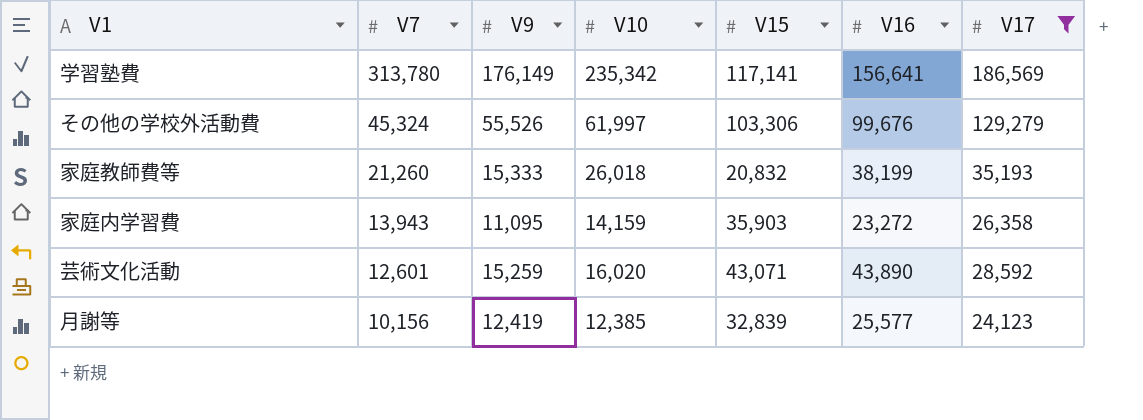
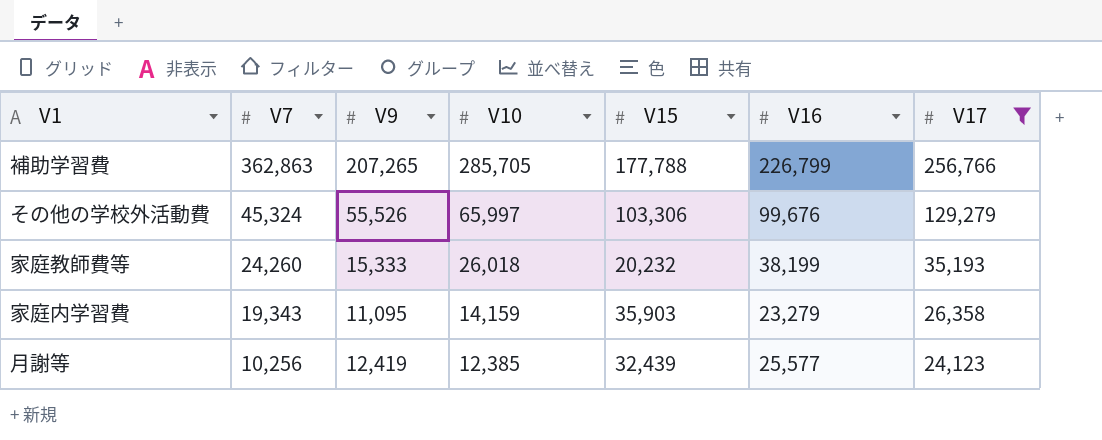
row 学習塾費: 313,780 | 176,149 | 235,342 | 117,141 | 156,641 | 186,569 -> none
row 芸術文化活動: 12,601 | 15,259 | 16,020 | 43,071 | 43,890 | 28,592 -> none
row 補助学習費: none -> 362,863 | 207,265 | 285,705 | 177,788 | 226,799 | 256,766
その他の学校外活動費 | V10: 61,997 -> 65,997
家庭教師費等 | V7: 21,260 -> 24,260
家庭教師費等 | V15: 20,832 -> 20,232
家庭内学習費 | V7: 13,943 -> 19,343
家庭内学習費 | V16: 23,272 -> 23,279
月謝等 | V7: 10,156 -> 10,256
月謝等 | V15: 32,839 -> 32,439

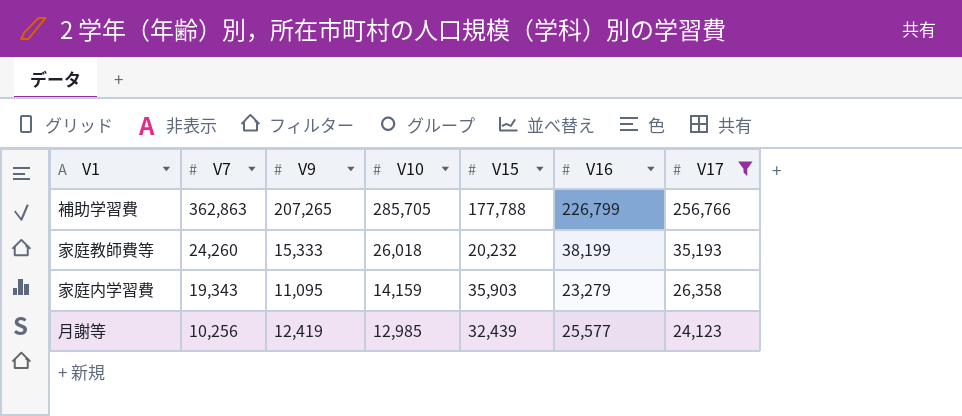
row その他の学校外活動費: 45,324 | 55,526 | 65,997 | 103,306 | 99,676 | 129,279 -> none
月謝等 | V10: 12,385 -> 12,985

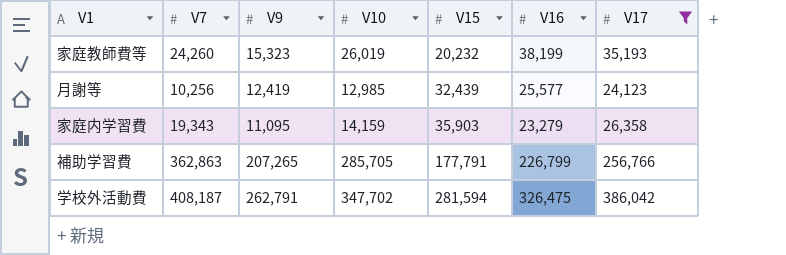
row order: V7 descending -> V15 ascending
家庭教師費等 | V9: 15,333 -> 15,323
家庭教師費等 | V10: 26,018 -> 26,019
補助学習費 | V15: 177,788 -> 177,791
row 学校外活動費: none -> 408,187 | 262,791 | 347,702 | 281,594 | 326,475 | 386,042

